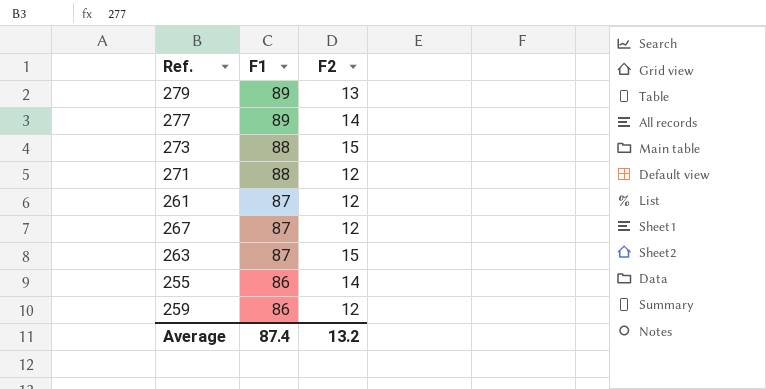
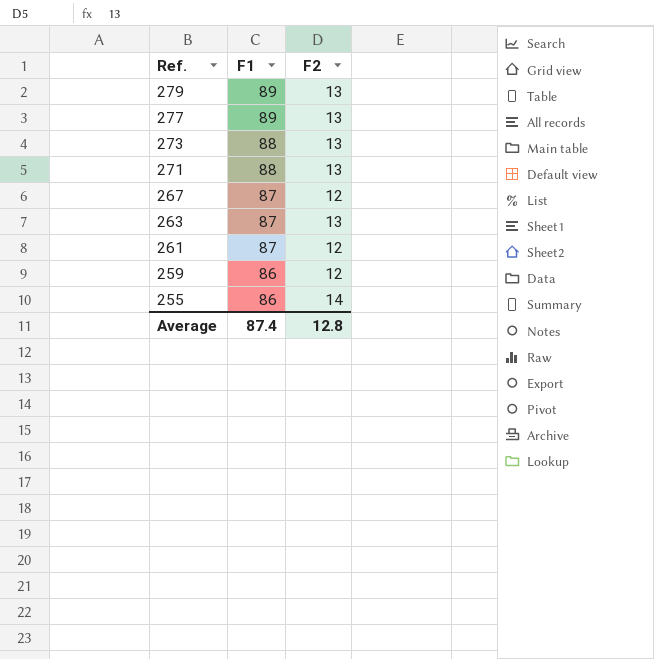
row order: F1 descending -> Ref. descending
277 | F2: 14 -> 13
273 | F2: 15 -> 13
271 | F2: 12 -> 13
263 | F2: 15 -> 13
Average | F2: 13.2 -> 12.8

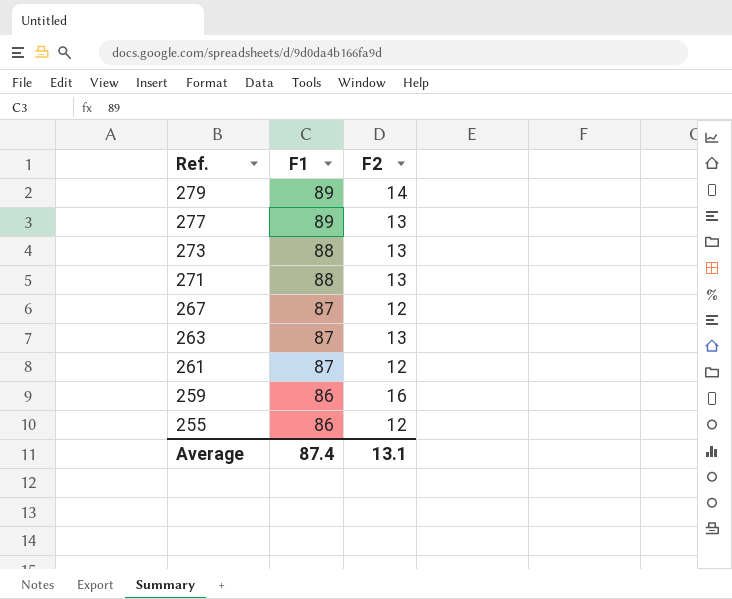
279 | F2: 13 -> 14
259 | F2: 12 -> 16
255 | F2: 14 -> 12
Average | F2: 12.8 -> 13.1

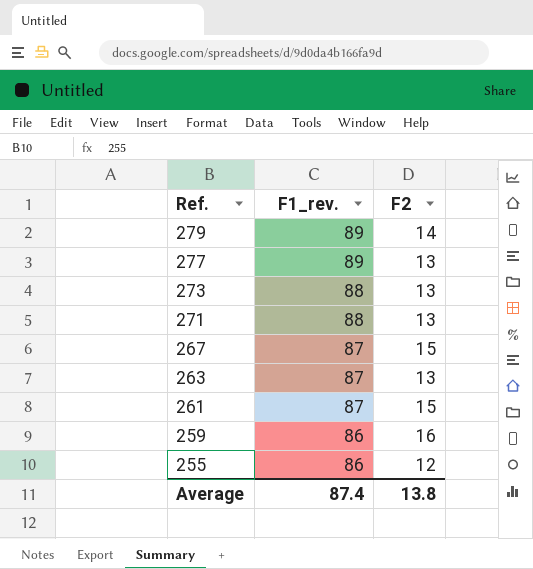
column name: F1 -> F1_rev.
267 | F2: 12 -> 15
261 | F2: 12 -> 15
Average | F2: 13.1 -> 13.8

